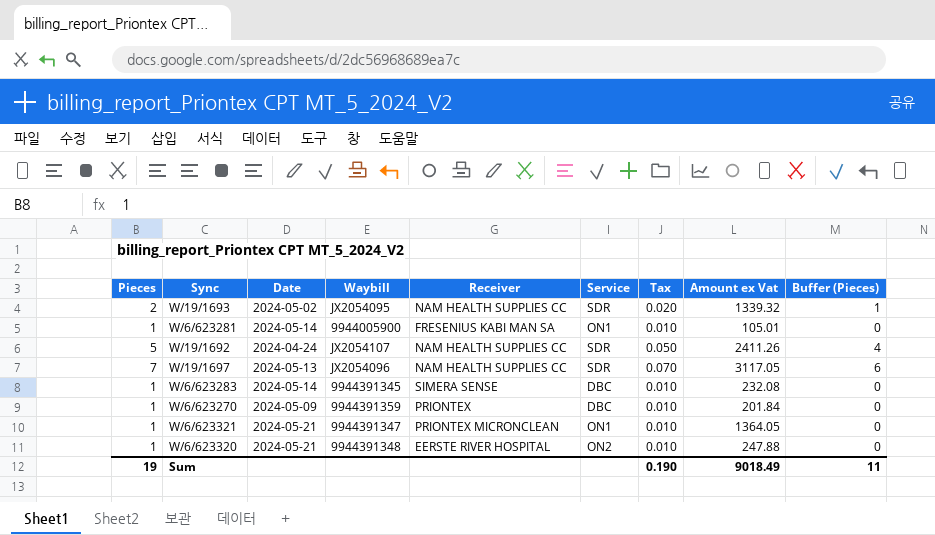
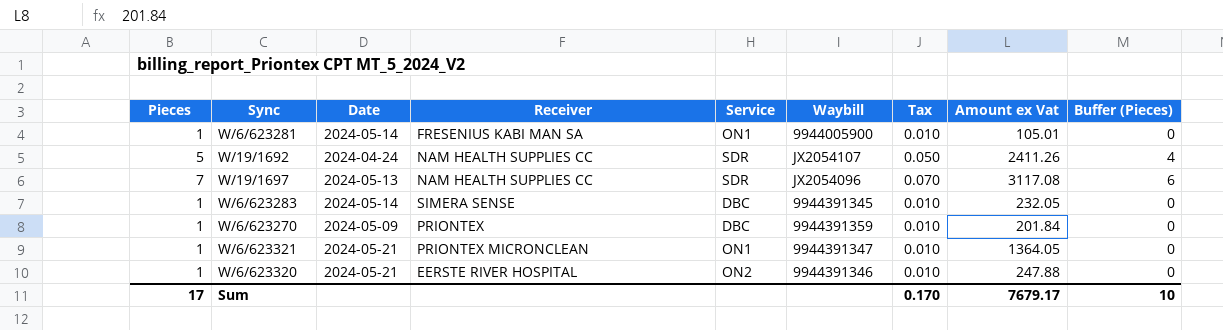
column Waybill | position: 4 -> 6
row W/19/1693: 2 | 2024-05-02 | JX2054095 | NAM HEALTH SUPPLIES CC | SDR | 0.020 | 1339.32 | 1 -> none
W/19/1697 | Amount ex Vat: 3117.05 -> 3117.08
W/6/623283 | Amount ex Vat: 232.08 -> 232.05
W/6/623320 | Waybill: 9944391348 -> 9944391346
Sum | Pieces: 19 -> 17
Sum | Tax: 0.190 -> 0.170
Sum | Amount ex Vat: 9018.49 -> 7679.17
Sum | Buffer (Pieces): 11 -> 10

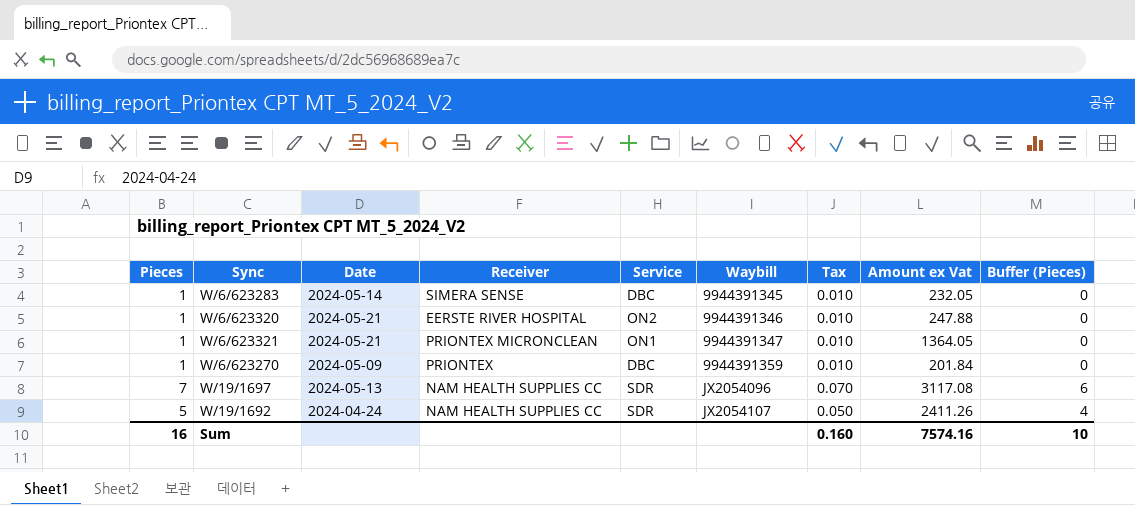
row order: none -> Waybill ascending
row W/6/623281: 1 | 2024-05-14 | FRESENIUS KABI MAN SA | ON1 | 9944005900 | 0.010 | 105.01 | 0 -> none
Sum | Pieces: 17 -> 16
Sum | Tax: 0.170 -> 0.160
Sum | Amount ex Vat: 7679.17 -> 7574.16

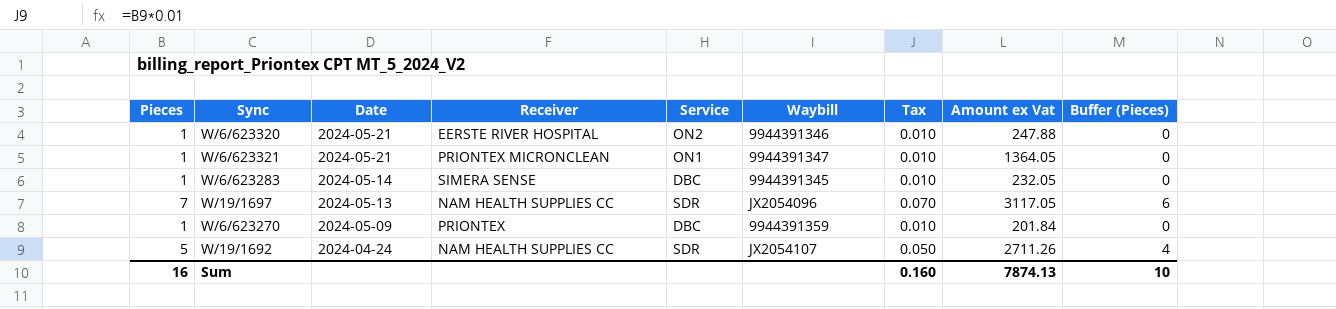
row order: Waybill ascending -> Date descending
W/19/1697 | Amount ex Vat: 3117.08 -> 3117.05
W/19/1692 | Amount ex Vat: 2411.26 -> 2711.26
Sum | Amount ex Vat: 7574.16 -> 7874.13

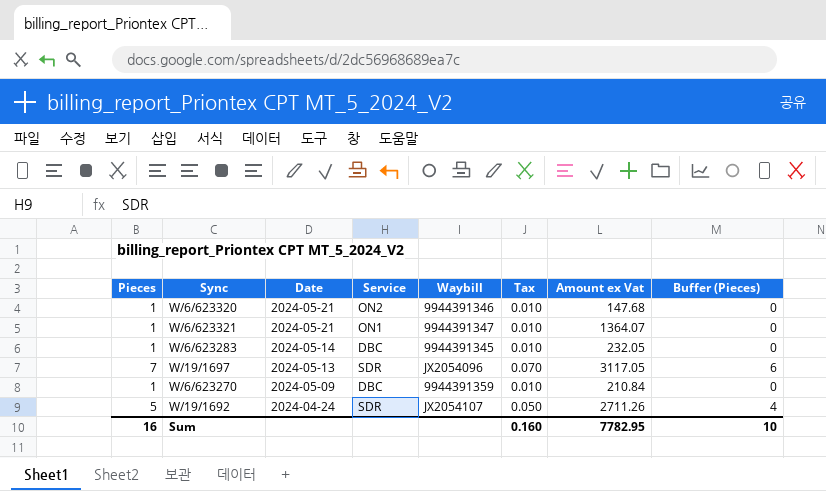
column Receiver | position: 4 -> none
W/6/623320 | Amount ex Vat: 247.88 -> 147.68
W/6/623321 | Amount ex Vat: 1364.05 -> 1364.07
W/6/623270 | Amount ex Vat: 201.84 -> 210.84
Sum | Amount ex Vat: 7874.13 -> 7782.95

